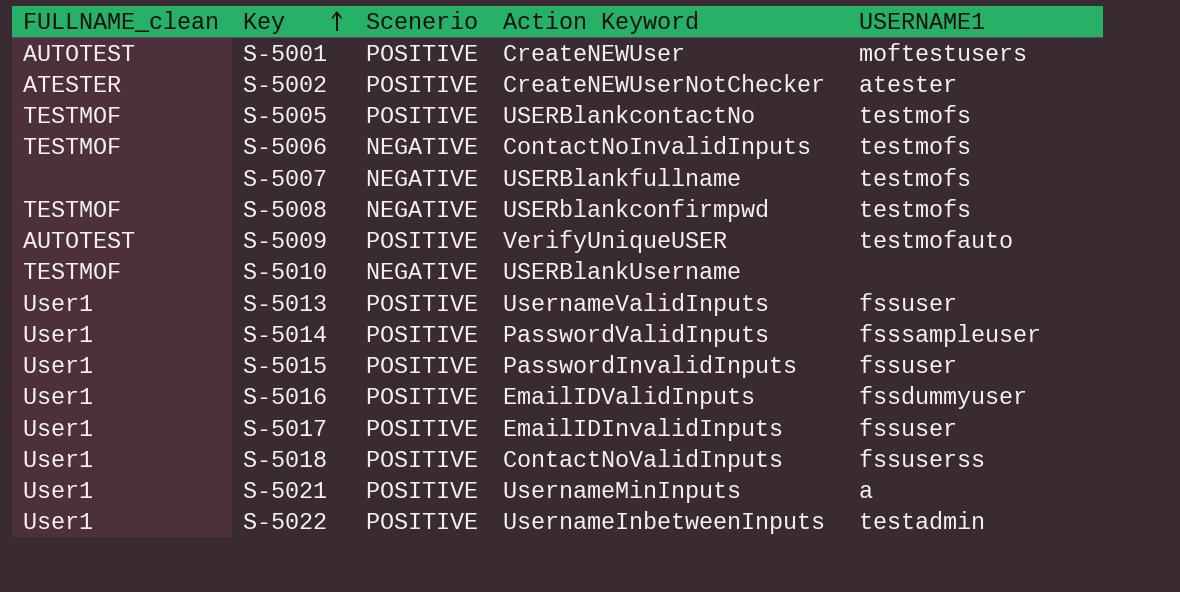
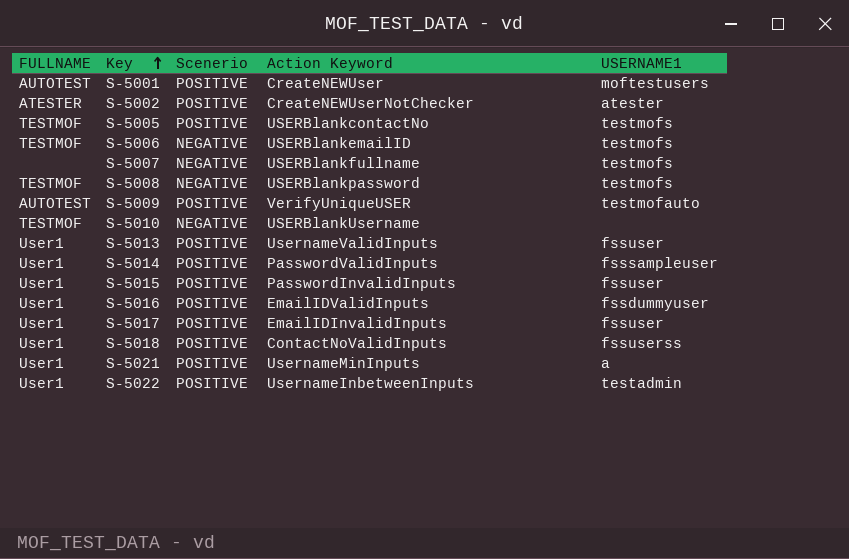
column name: FULLNAME_clean -> FULLNAME
S-5006 | Action Keyword: ContactNoInvalidInputs -> USERBlankemailID
S-5008 | Action Keyword: USERblankconfirmpwd -> USERBlankpassword

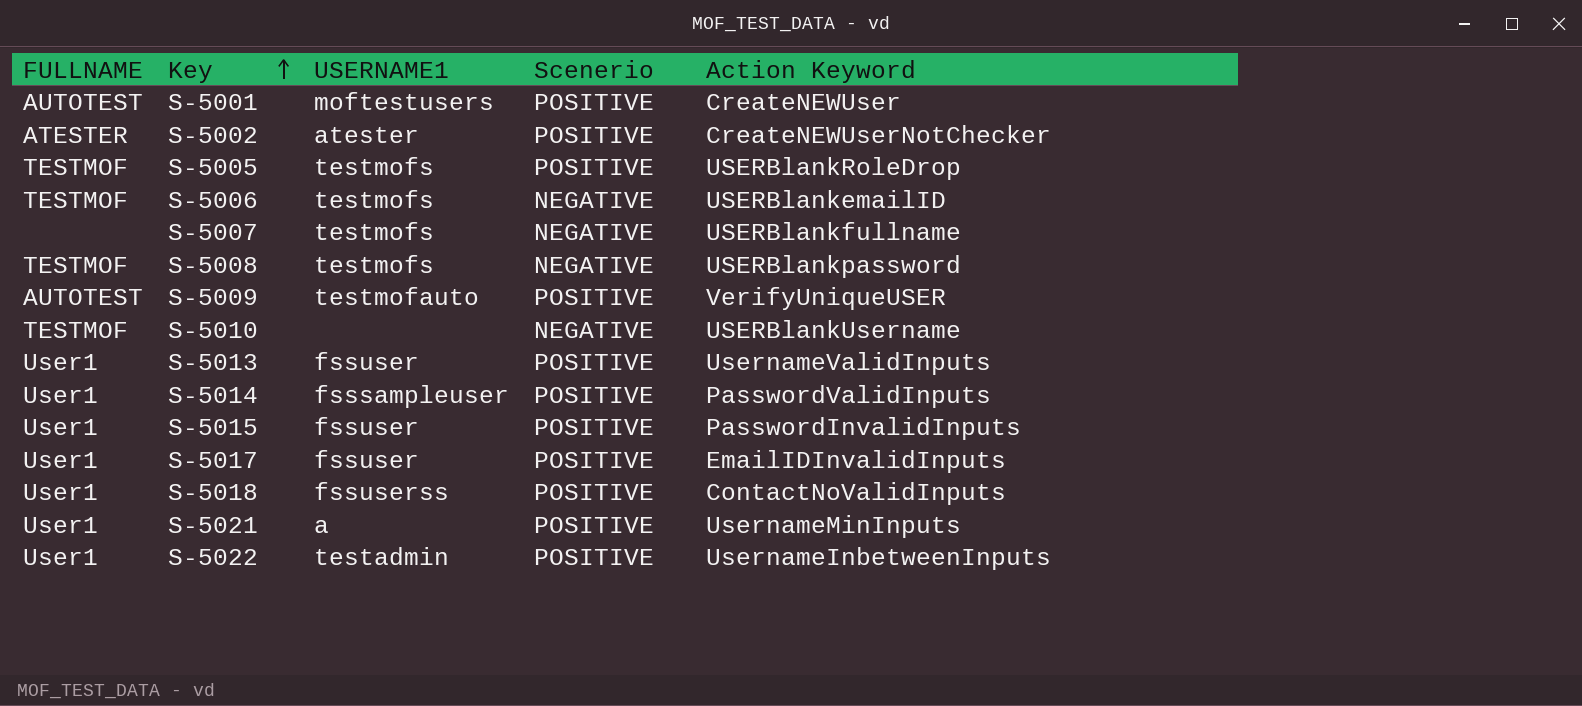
column USERNAME1 | position: 5 -> 3
row S-5016: User1 | POSITIVE | EmailIDValidInputs | fssdummyuser -> none
S-5005 | Action Keyword: USERBlankcontactNo -> USERBlankRoleDrop

